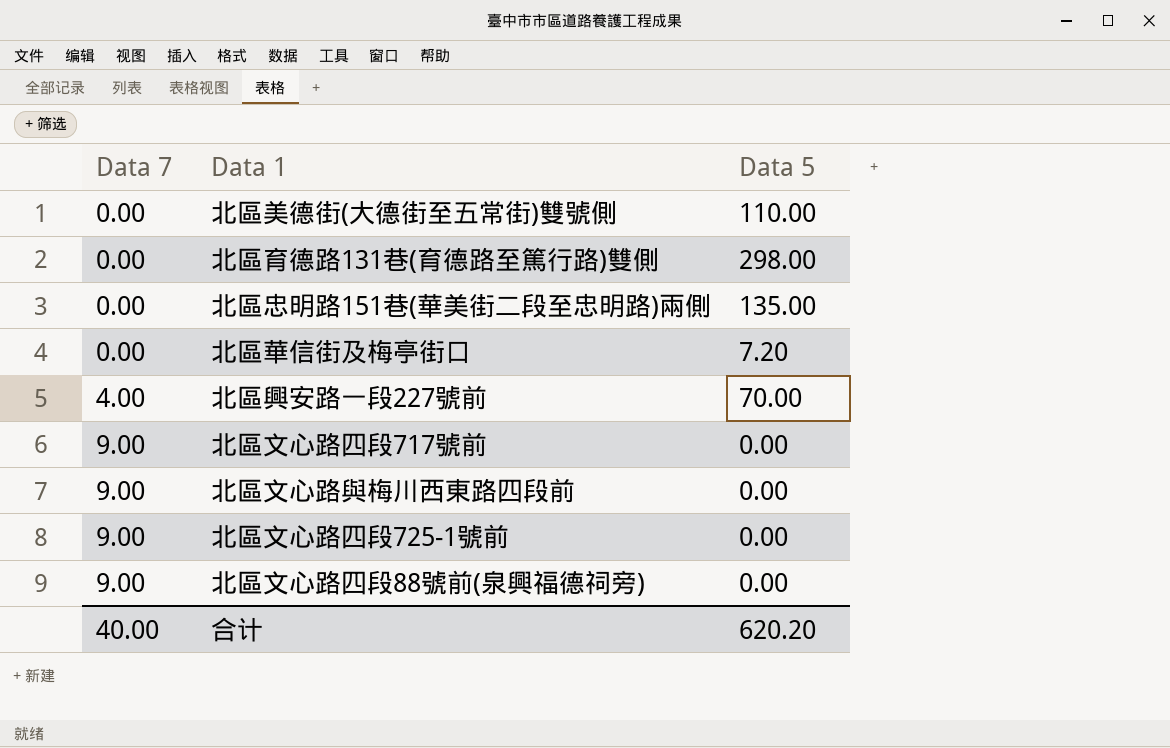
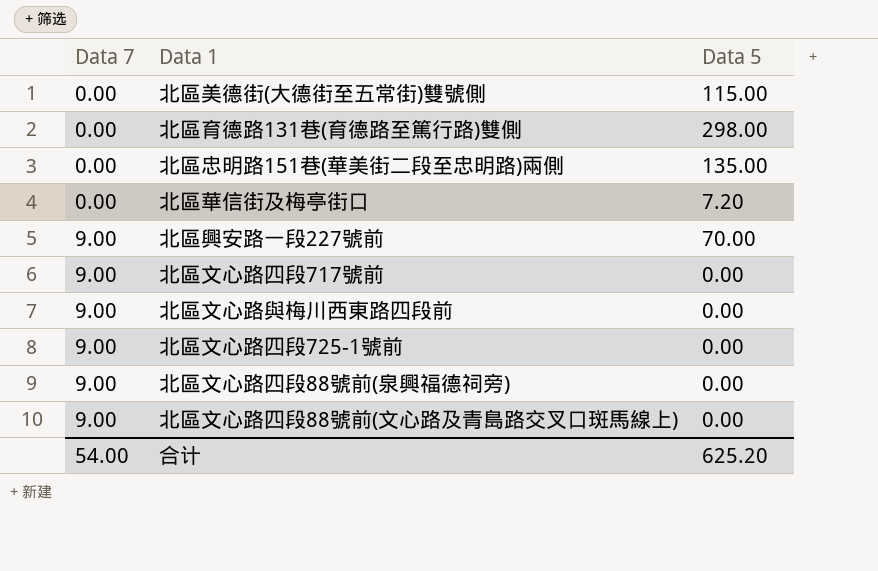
北區美德街(大德街至五常街)雙號側 | Data 5: 110.00 -> 115.00
北區興安路一段227號前 | Data 7: 4.00 -> 9.00
row 北區文心路四段88號前(文心路及青島路交叉口斑馬線上): none -> 9.00 | 0.00
合计 | Data 7: 40.00 -> 54.00
合计 | Data 5: 620.20 -> 625.20

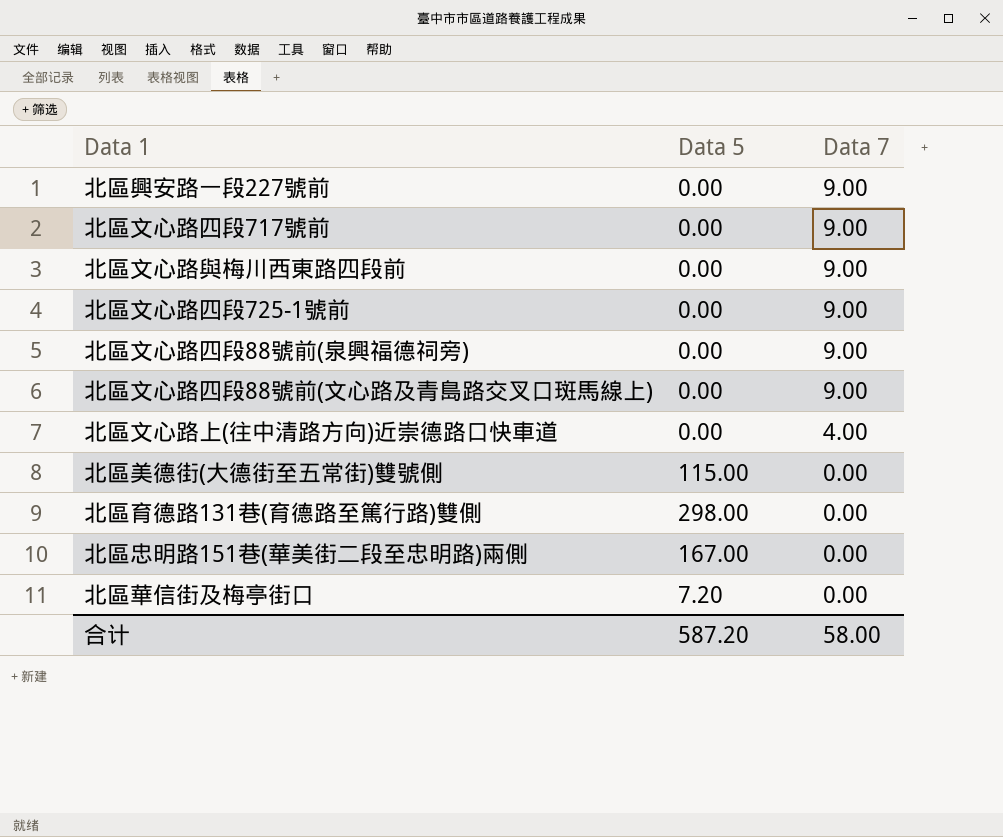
row order: Data 7 ascending -> Data 7 descending
column Data 7 | position: 1 -> 3
北區興安路一段227號前 | Data 5: 70.00 -> 0.00
row 北區文心路上(往中清路方向)近崇德路口快車道: none -> 0.00 | 4.00
北區忠明路151巷(華美街二段至忠明路)兩側 | Data 5: 135.00 -> 167.00
合计 | Data 5: 625.20 -> 587.20
合计 | Data 7: 54.00 -> 58.00

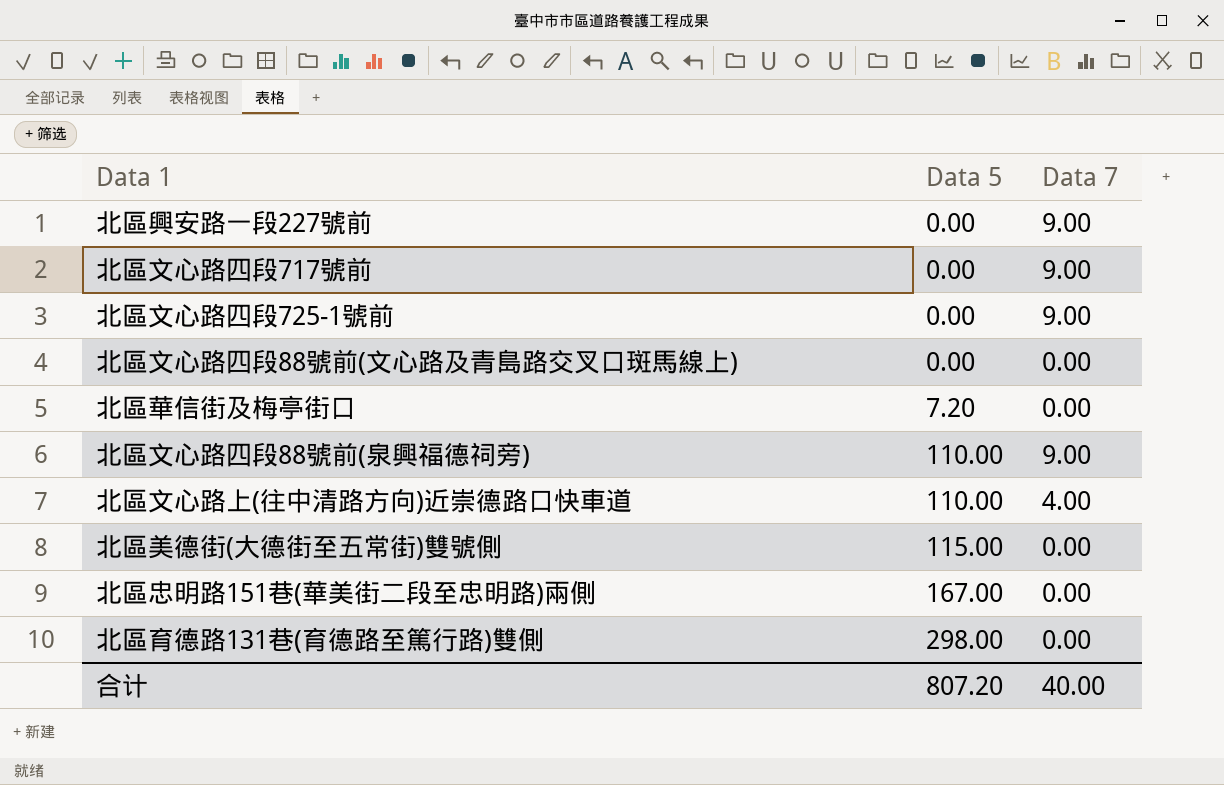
row order: Data 7 descending -> Data 5 ascending
row 北區文心路與梅川西東路四段前: 0.00 | 9.00 -> none
北區文心路四段88號前(文心路及青島路交叉口斑馬線上) | Data 7: 9.00 -> 0.00
北區文心路四段88號前(泉興福德祠旁) | Data 5: 0.00 -> 110.00
北區文心路上(往中清路方向)近崇德路口快車道 | Data 5: 0.00 -> 110.00
合计 | Data 5: 587.20 -> 807.20
合计 | Data 7: 58.00 -> 40.00

